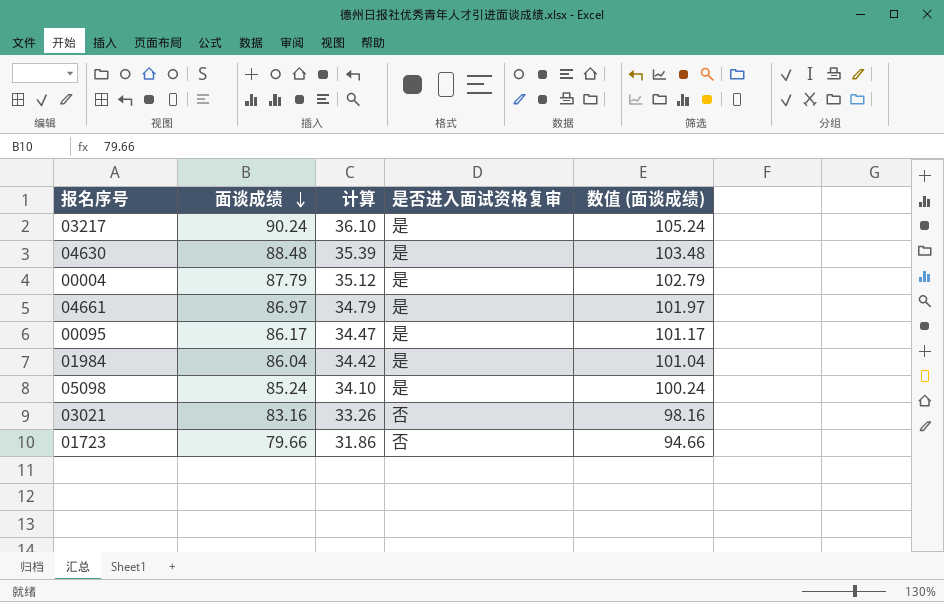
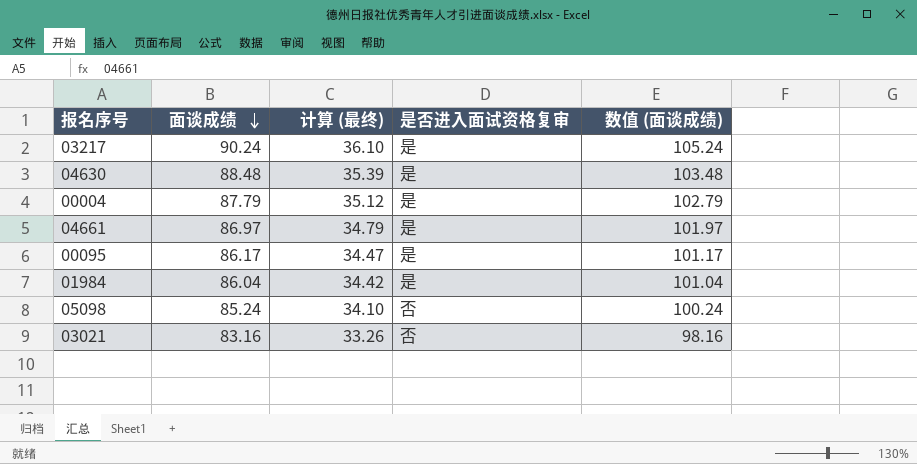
column name: 计算 -> 计算 (最终)
row 01723: 79.66 | 31.86 | 否 | 94.66 -> none
05098 | 是否进入面试资格复审: 是 -> 否

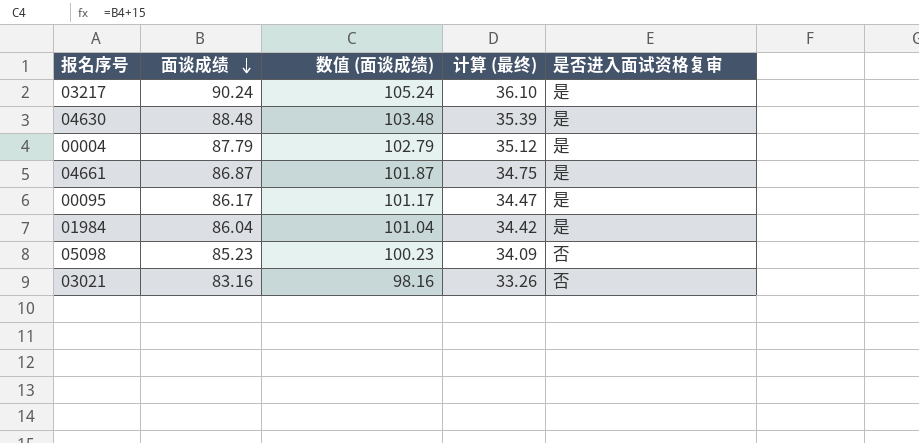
column 数值 (面谈成绩) | position: 5 -> 3
04661 | 面谈成绩: 86.97 -> 86.87
04661 | 数值 (面谈成绩): 101.97 -> 101.87
04661 | 计算 (最终): 34.79 -> 34.75
05098 | 面谈成绩: 85.24 -> 85.23
05098 | 数值 (面谈成绩): 100.24 -> 100.23
05098 | 计算 (最终): 34.10 -> 34.09

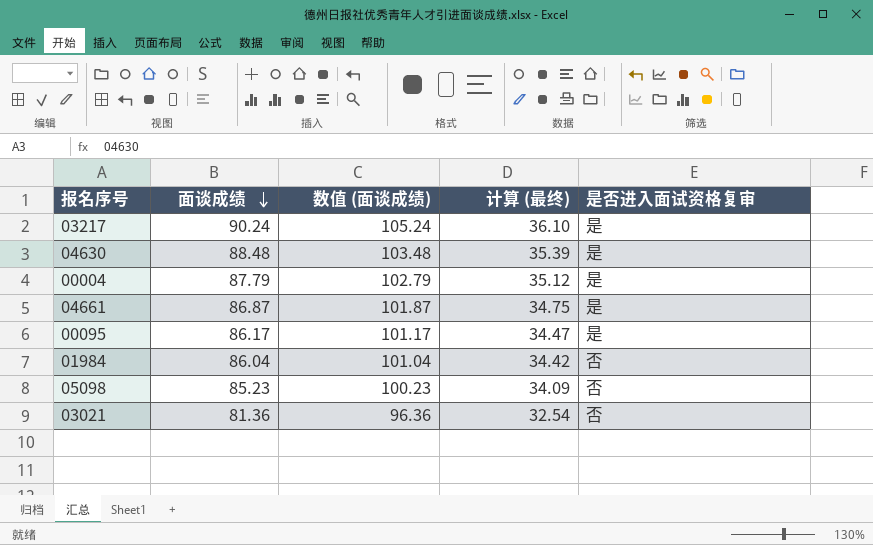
01984 | 是否进入面试资格复审: 是 -> 否
03021 | 面谈成绩: 83.16 -> 81.36
03021 | 数值 (面谈成绩): 98.16 -> 96.36
03021 | 计算 (最终): 33.26 -> 32.54

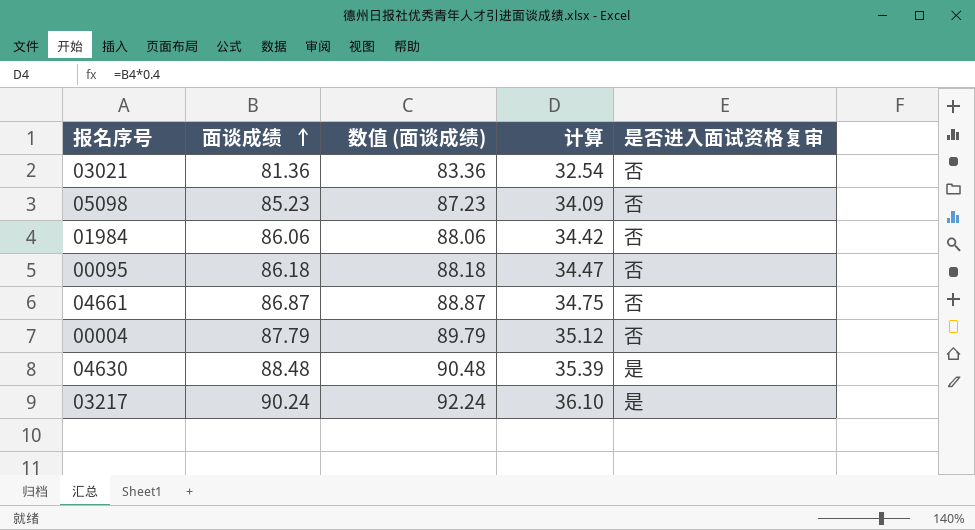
row order: 面谈成绩 descending -> 面谈成绩 ascending
column 数值 (面谈成绩) | formula: [面谈成绩] + 15 -> [面谈成绩] + 2
column name: 计算 (最终) -> 计算
01984 | 面谈成绩: 86.04 -> 86.06
00095 | 面谈成绩: 86.17 -> 86.18
00095 | 是否进入面试资格复审: 是 -> 否
04661 | 是否进入面试资格复审: 是 -> 否
00004 | 是否进入面试资格复审: 是 -> 否

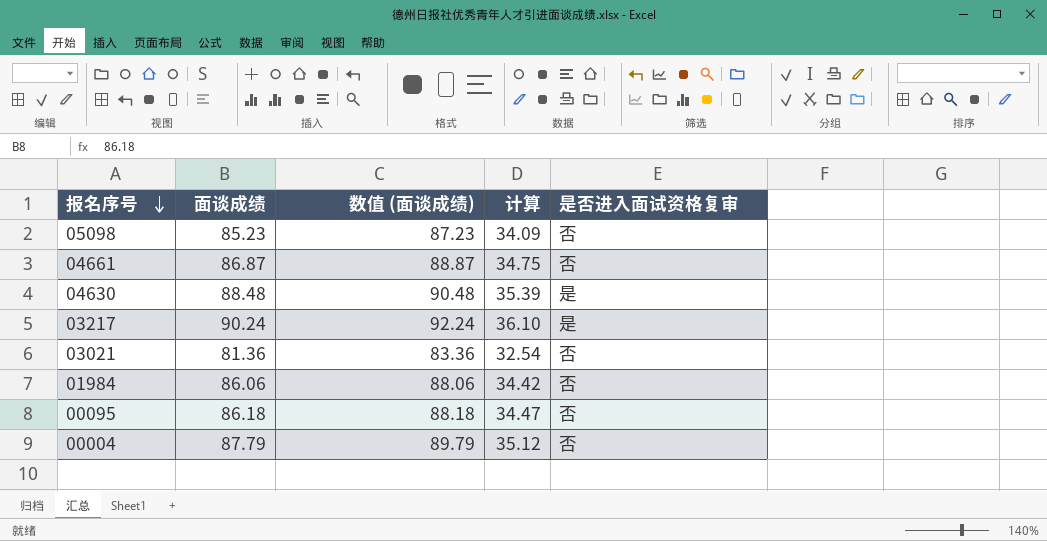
row order: 面谈成绩 ascending -> 报名序号 descending

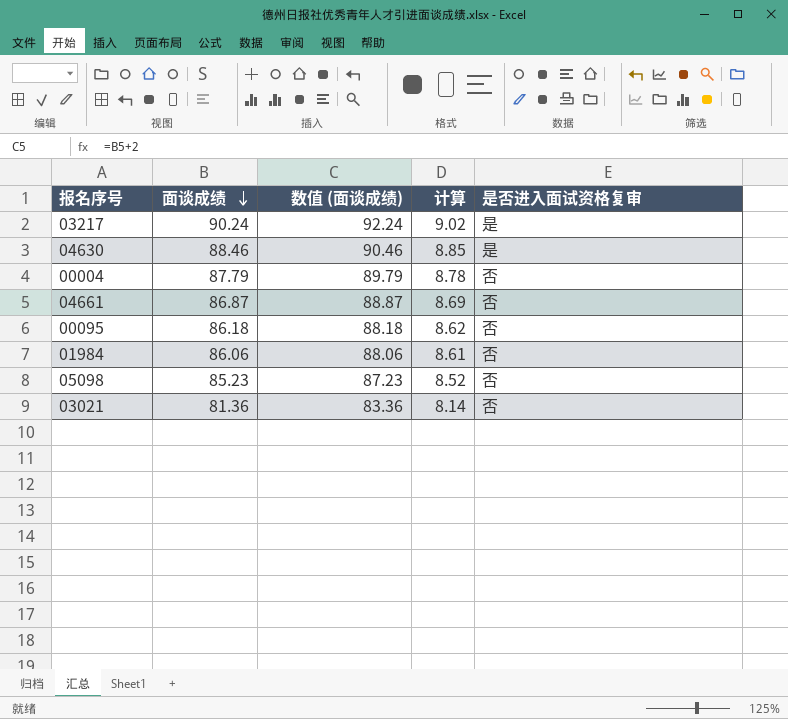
row order: 报名序号 descending -> 面谈成绩 descending
column 计算 | formula: [面谈成绩] * 0.4 -> [面谈成绩] * 0.1
04630 | 面谈成绩: 88.48 -> 88.46
04630 | 数值 (面谈成绩): 90.48 -> 90.46

